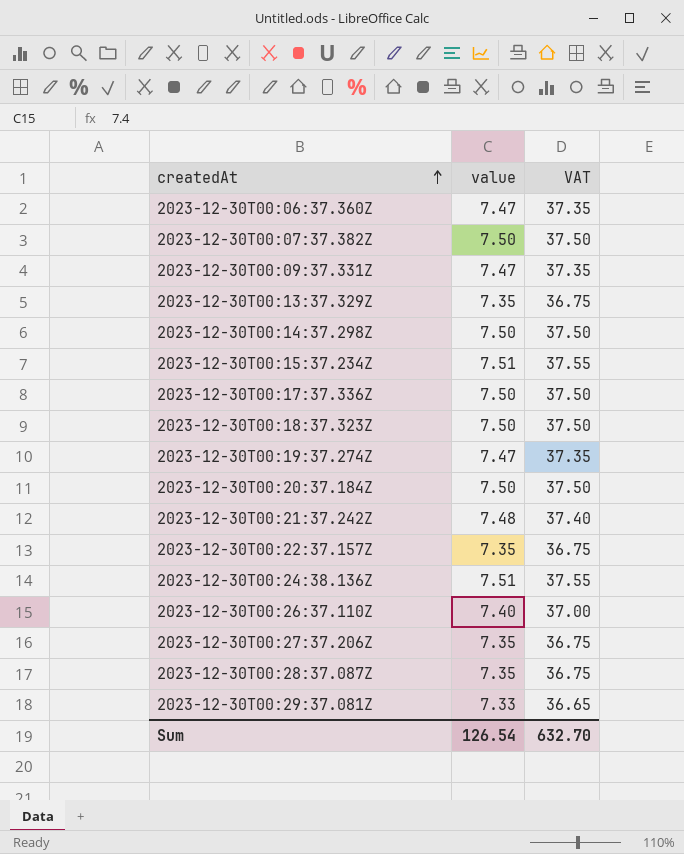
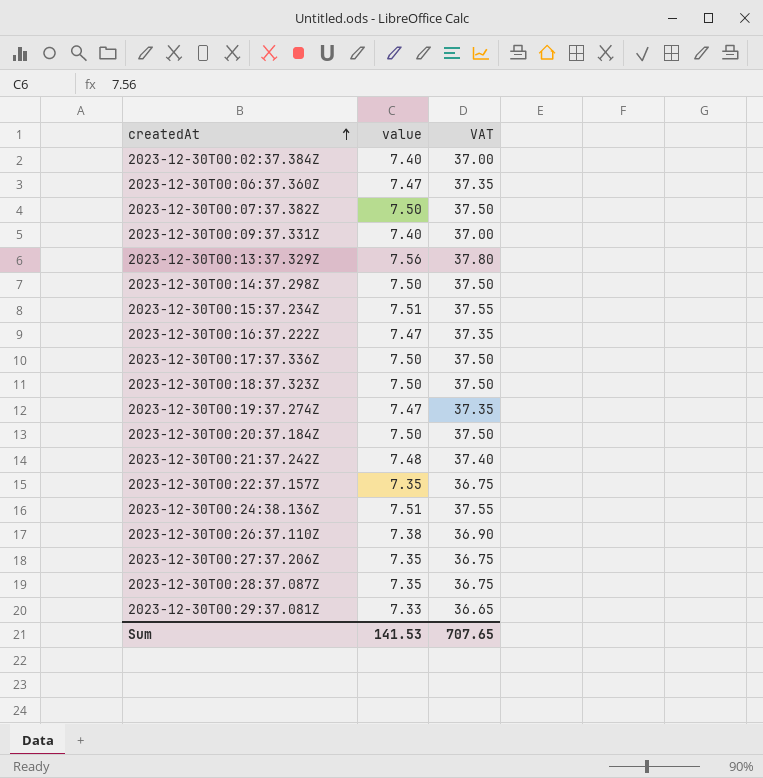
row 2023-12-30T00:02:37.384Z: none -> 7.40 | 37.00
2023-12-30T00:09:37.331Z | value: 7.47 -> 7.40
2023-12-30T00:09:37.331Z | VAT: 37.35 -> 37.00
2023-12-30T00:13:37.329Z | value: 7.35 -> 7.56
2023-12-30T00:13:37.329Z | VAT: 36.75 -> 37.80
row 2023-12-30T00:16:37.222Z: none -> 7.47 | 37.35
2023-12-30T00:26:37.110Z | value: 7.40 -> 7.38
2023-12-30T00:26:37.110Z | VAT: 37.00 -> 36.90
Sum | value: 126.54 -> 141.53
Sum | VAT: 632.70 -> 707.65

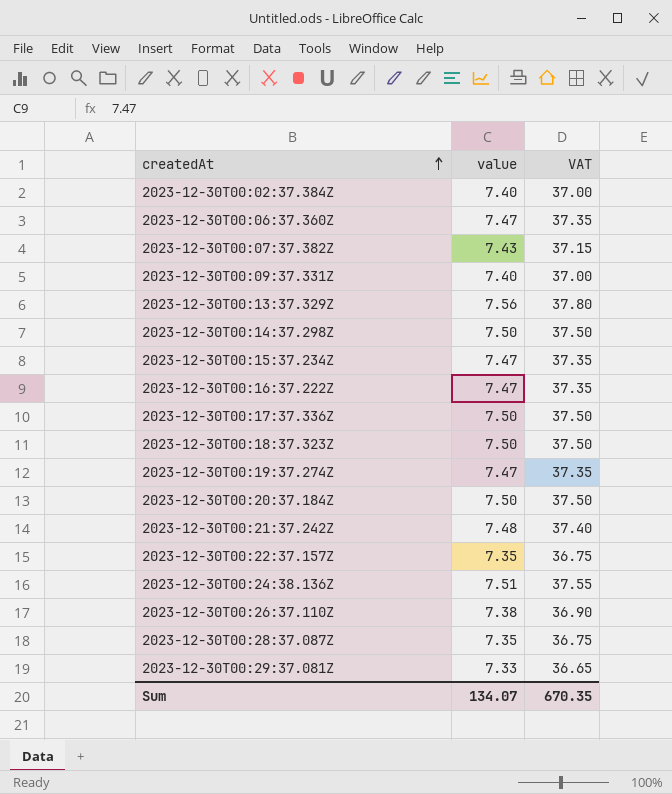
row 2023-12-30T00:27:37.206Z: 7.35 | 36.75 -> none
2023-12-30T00:07:37.382Z | value: 7.50 -> 7.43
2023-12-30T00:07:37.382Z | VAT: 37.50 -> 37.15
2023-12-30T00:15:37.234Z | value: 7.51 -> 7.47
2023-12-30T00:15:37.234Z | VAT: 37.55 -> 37.35
Sum | value: 141.53 -> 134.07
Sum | VAT: 707.65 -> 670.35

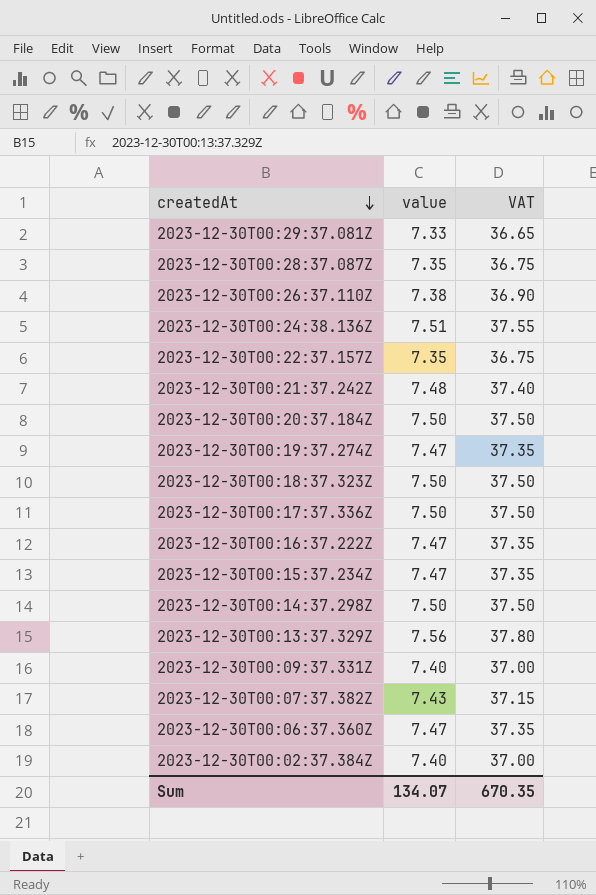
row order: createdAt ascending -> createdAt descending

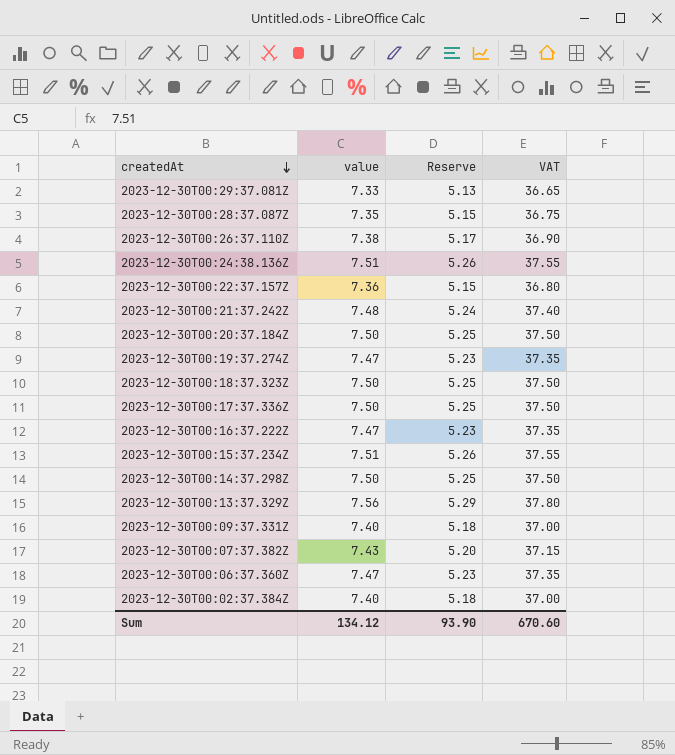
column Reserve | formula: none -> [value] * 0.7
2023-12-30T00:22:37.157Z | value: 7.35 -> 7.36
2023-12-30T00:22:37.157Z | VAT: 36.75 -> 36.80
2023-12-30T00:15:37.234Z | value: 7.47 -> 7.51
2023-12-30T00:15:37.234Z | VAT: 37.35 -> 37.55
Sum | value: 134.07 -> 134.12
Sum | VAT: 670.35 -> 670.60

